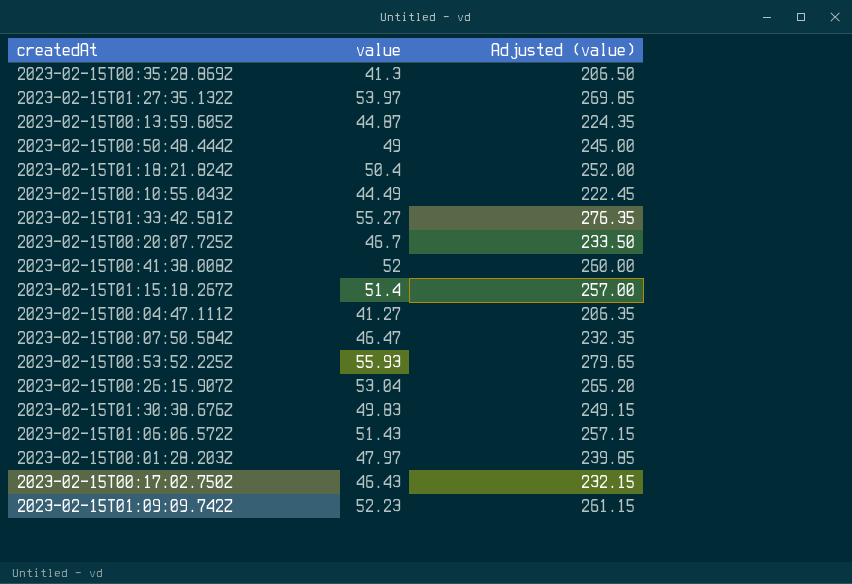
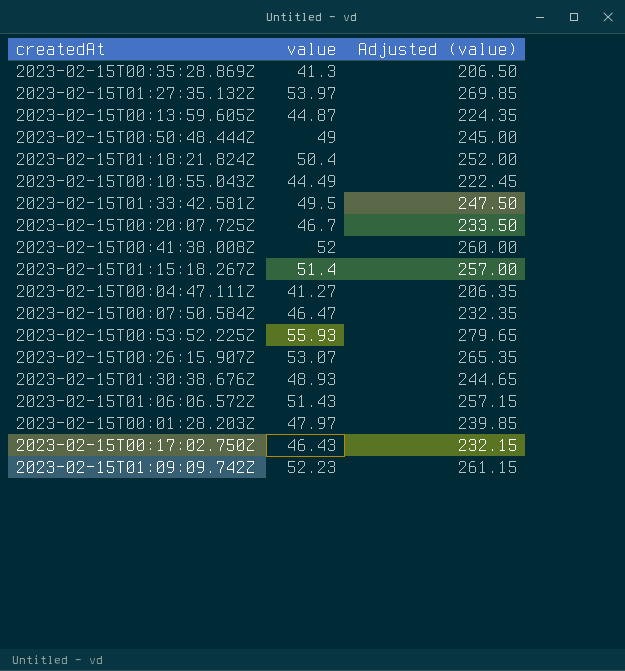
2023-02-15T01:33:42.581Z | value: 55.27 -> 49.5
2023-02-15T01:33:42.581Z | Adjusted (value): 276.35 -> 247.50
2023-02-15T00:26:15.907Z | value: 53.04 -> 53.07
2023-02-15T00:26:15.907Z | Adjusted (value): 265.20 -> 265.35
2023-02-15T01:30:38.676Z | value: 49.83 -> 48.93
2023-02-15T01:30:38.676Z | Adjusted (value): 249.15 -> 244.65

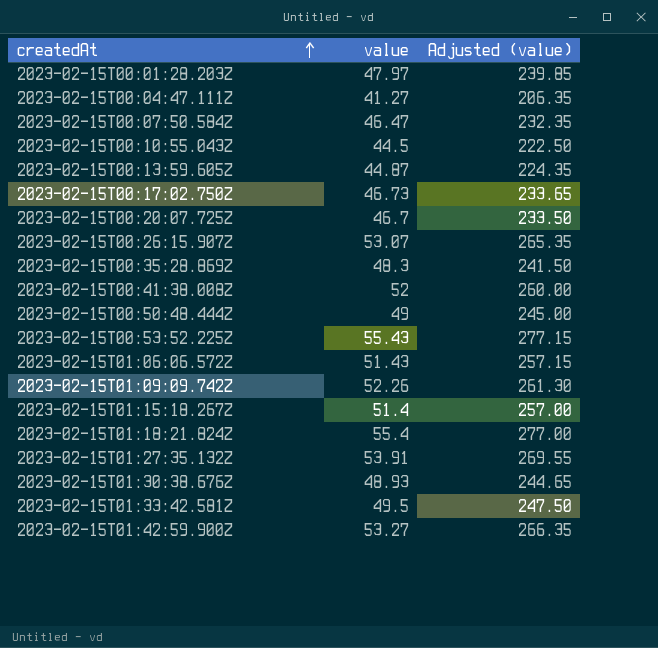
row order: none -> createdAt ascending
2023-02-15T00:10:55.043Z | value: 44.49 -> 44.5
2023-02-15T00:10:55.043Z | Adjusted (value): 222.45 -> 222.50
2023-02-15T00:17:02.750Z | value: 46.43 -> 46.73
2023-02-15T00:17:02.750Z | Adjusted (value): 232.15 -> 233.65
2023-02-15T00:35:28.869Z | value: 41.3 -> 48.3
2023-02-15T00:35:28.869Z | Adjusted (value): 206.50 -> 241.50
2023-02-15T00:53:52.225Z | value: 55.93 -> 55.43
2023-02-15T00:53:52.225Z | Adjusted (value): 279.65 -> 277.15
2023-02-15T01:09:09.742Z | value: 52.23 -> 52.26
2023-02-15T01:09:09.742Z | Adjusted (value): 261.15 -> 261.30
2023-02-15T01:18:21.824Z | value: 50.4 -> 55.4
2023-02-15T01:18:21.824Z | Adjusted (value): 252.00 -> 277.00
2023-02-15T01:27:35.132Z | value: 53.97 -> 53.91
2023-02-15T01:27:35.132Z | Adjusted (value): 269.85 -> 269.55
row 2023-02-15T01:42:59.900Z: none -> 53.27 | 266.35

